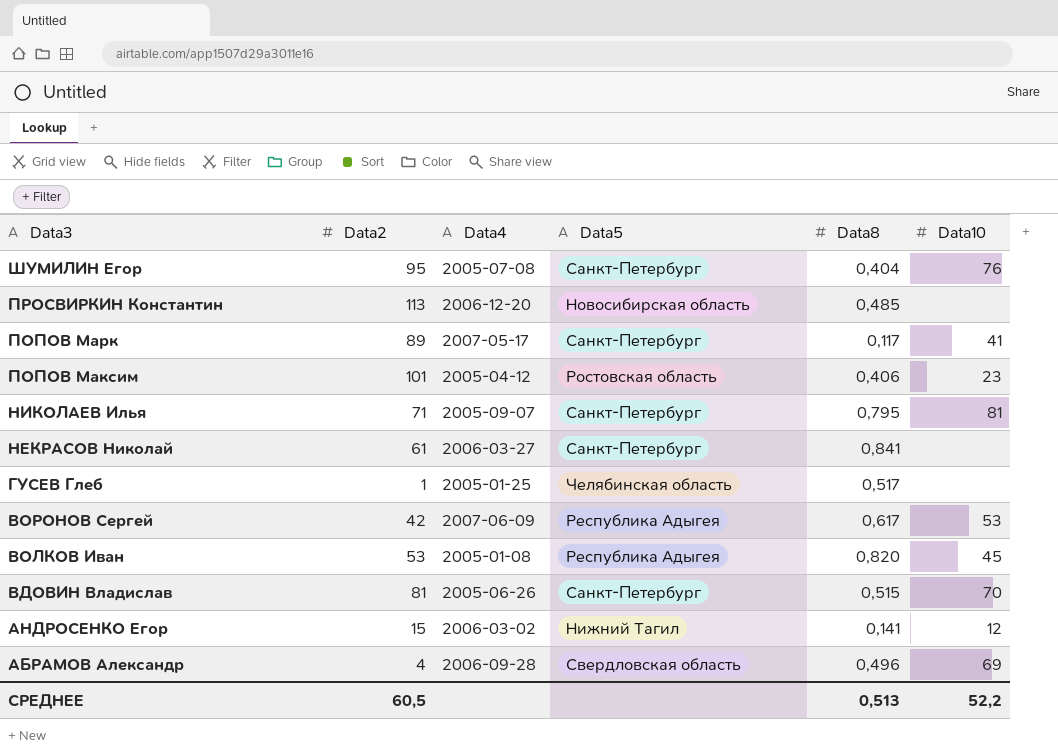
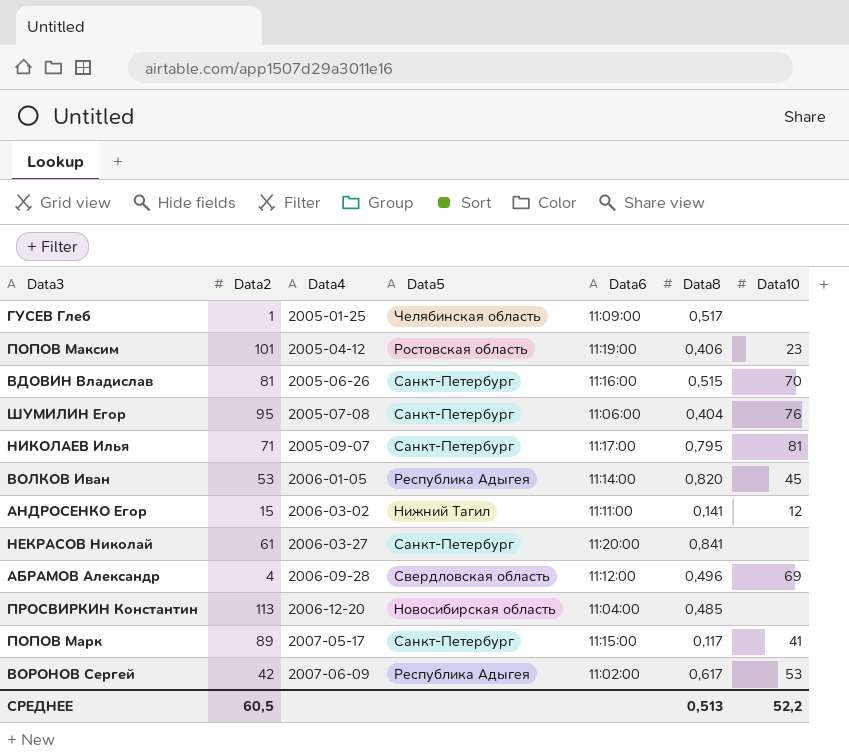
row order: Data3 descending -> Data4 ascending
column Data6 | position: none -> 5
ВОЛКОВ Иван | Data4: 2005-01-08 -> 2006-01-05

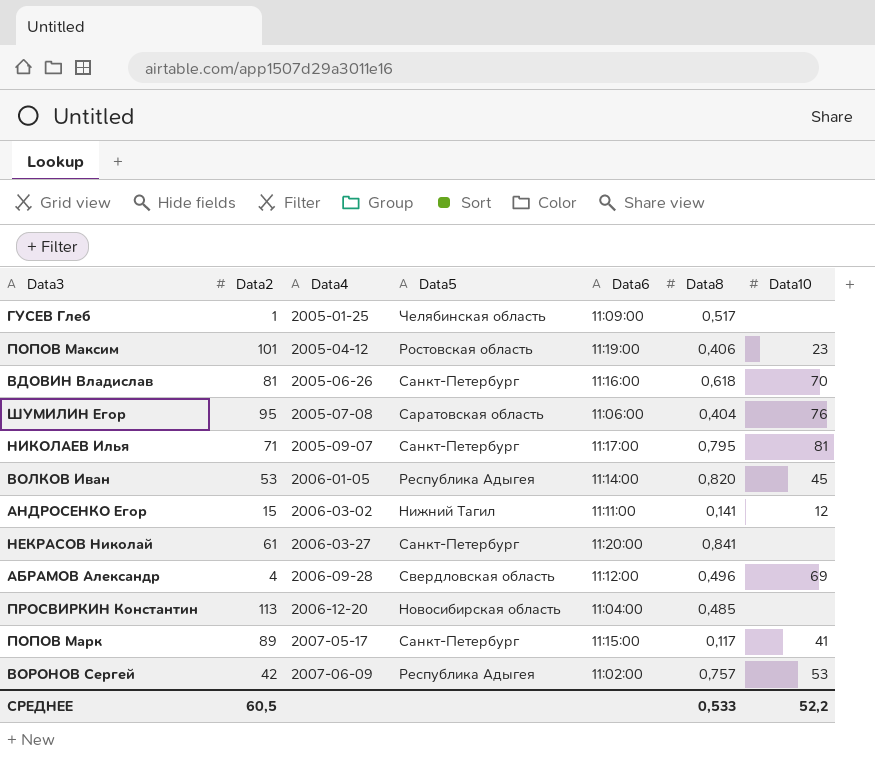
ВДОВИН Владислав | Data8: 0,515 -> 0,618
ШУМИЛИН Егор | Data5: Санкт-Петербург -> Саратовская область
ВОРОНОВ Сергей | Data8: 0,617 -> 0,757
СРЕДНЕЕ | Data8: 0,513 -> 0,533

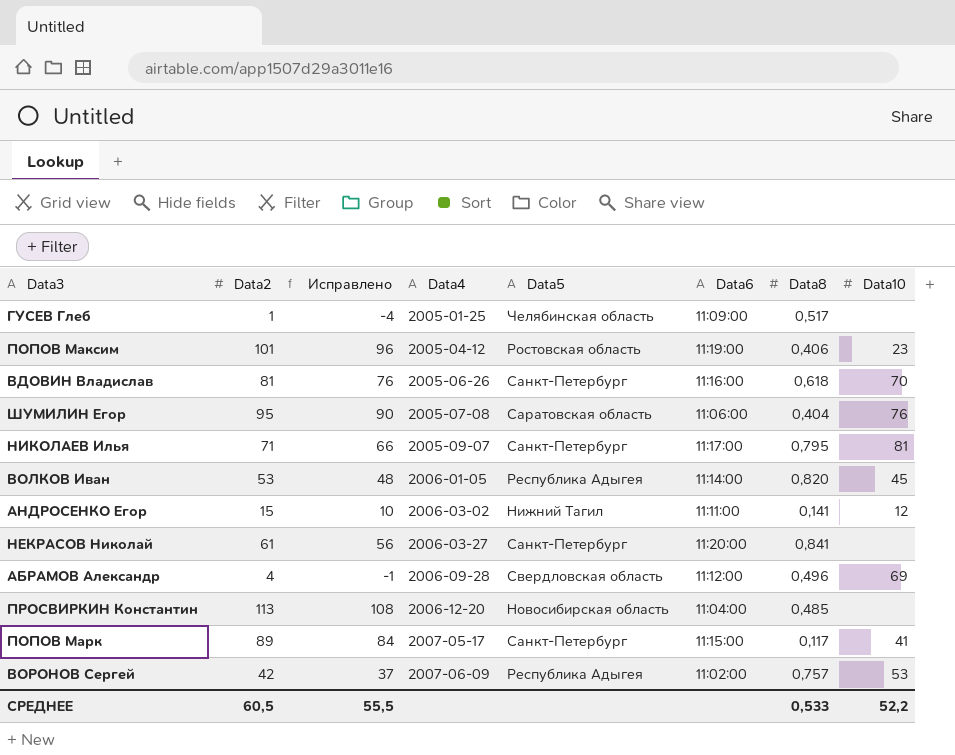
column Исправлено | formula: none -> [Data2] - 5

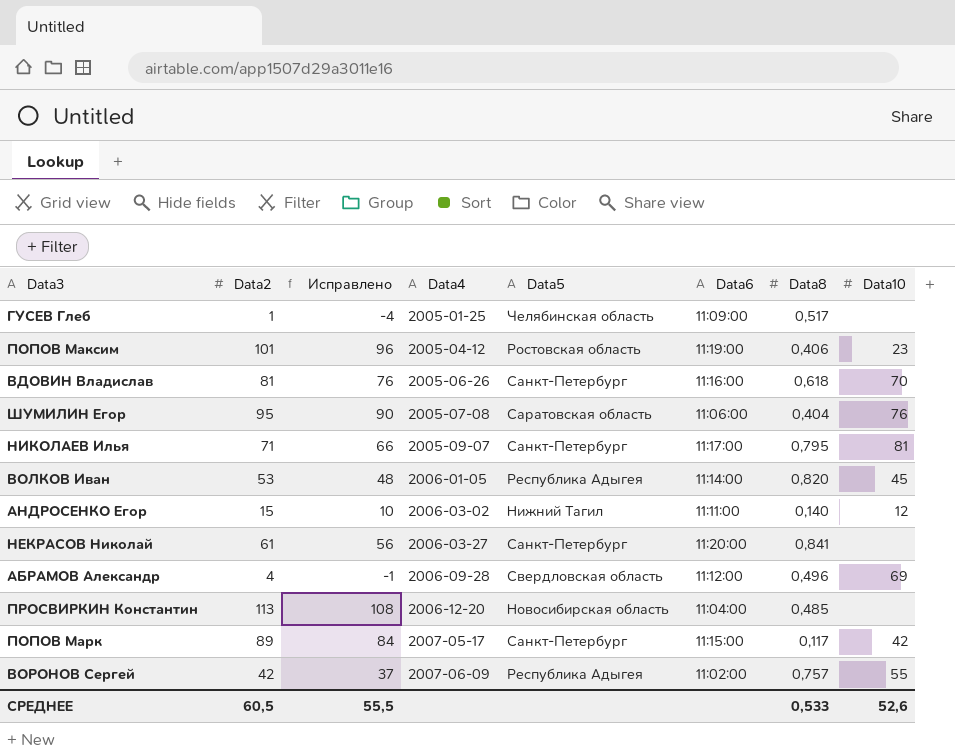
АНДРОСЕНКО Егор | Data8: 0,141 -> 0,140
ПОПОВ Марк | Data10: 41 -> 42
ВОРОНОВ Сергей | Data10: 53 -> 55
СРЕДНЕЕ | Data10: 52,2 -> 52,6

